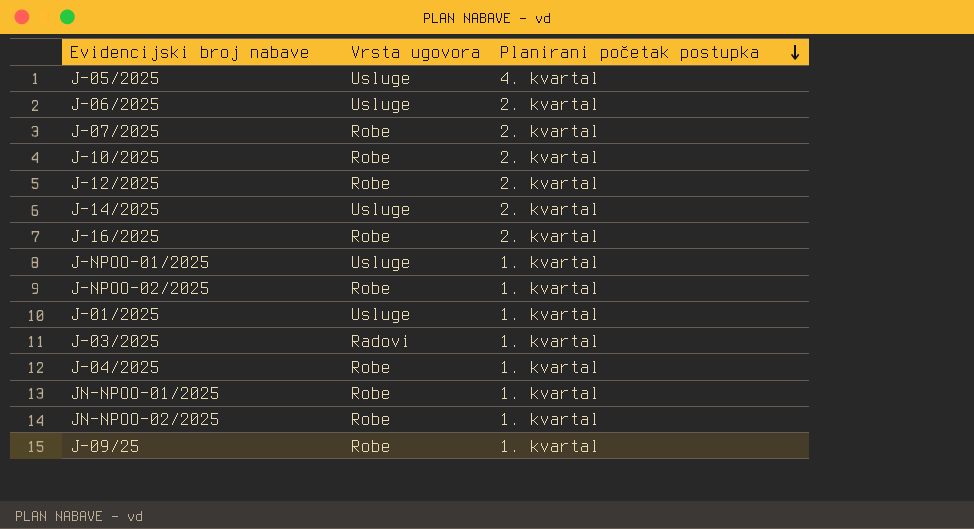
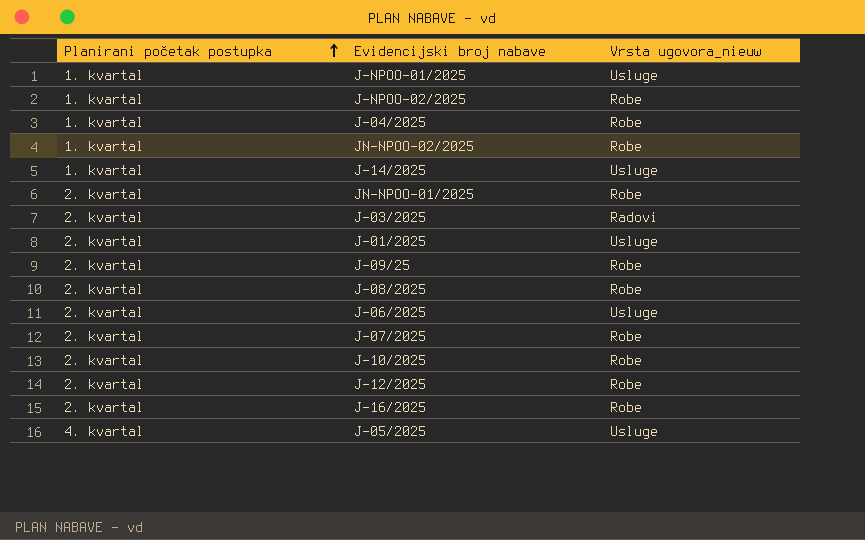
row order: Planirani početak postupka descending -> Planirani početak postupka ascending
column Planirani početak postupka | position: 3 -> 1
column name: Vrsta ugovora -> Vrsta ugovora_nieuw
J-14/2025 | Planirani početak postupka: 2. kvartal -> 1. kvartal
JN-NPOO-01/2025 | Planirani početak postupka: 1. kvartal -> 2. kvartal
J-03/2025 | Planirani početak postupka: 1. kvartal -> 2. kvartal
J-01/2025 | Planirani početak postupka: 1. kvartal -> 2. kvartal
J-09/25 | Planirani početak postupka: 1. kvartal -> 2. kvartal
row J-08/2025: none -> 2. kvartal | Robe

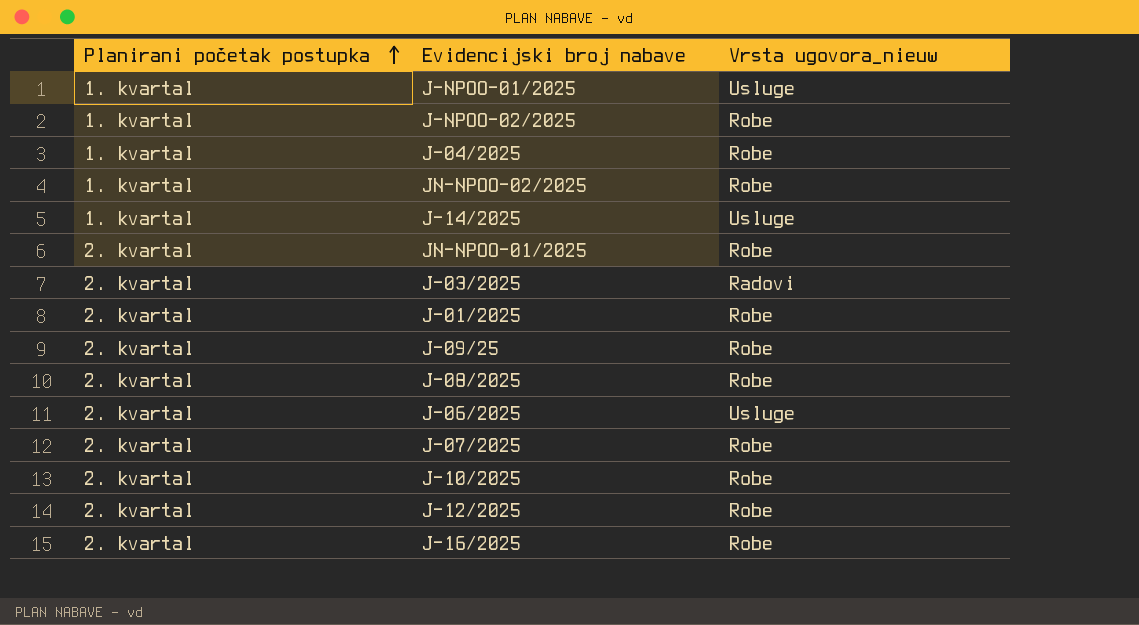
row J-05/2025: 4. kvartal | Usluge -> none
J-01/2025 | Vrsta ugovora_nieuw: Usluge -> Robe

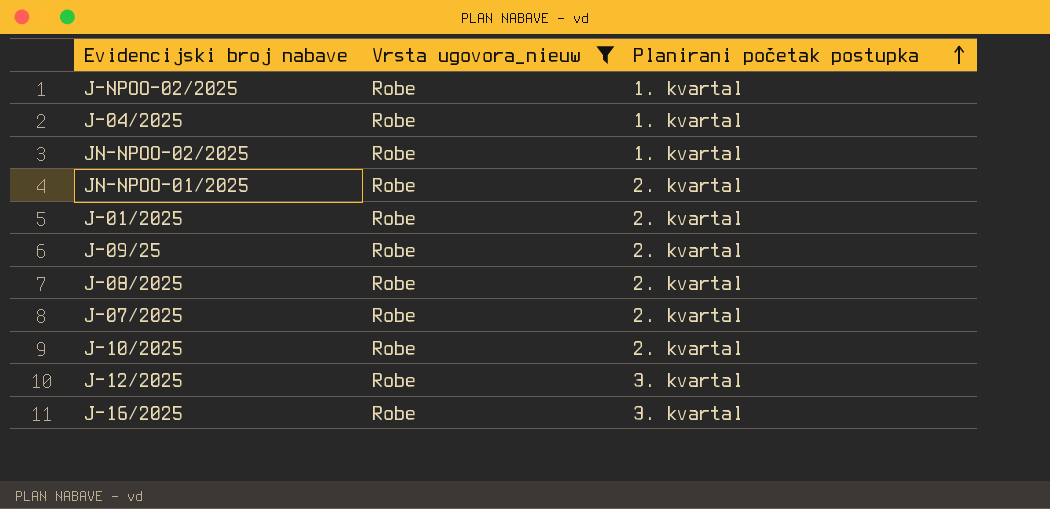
filter: none -> Vrsta ugovora_nieuw = Robe
column Planirani početak postupka | position: 1 -> 3
J-12/2025 | Planirani početak postupka: 2. kvartal -> 3. kvartal
J-16/2025 | Planirani početak postupka: 2. kvartal -> 3. kvartal

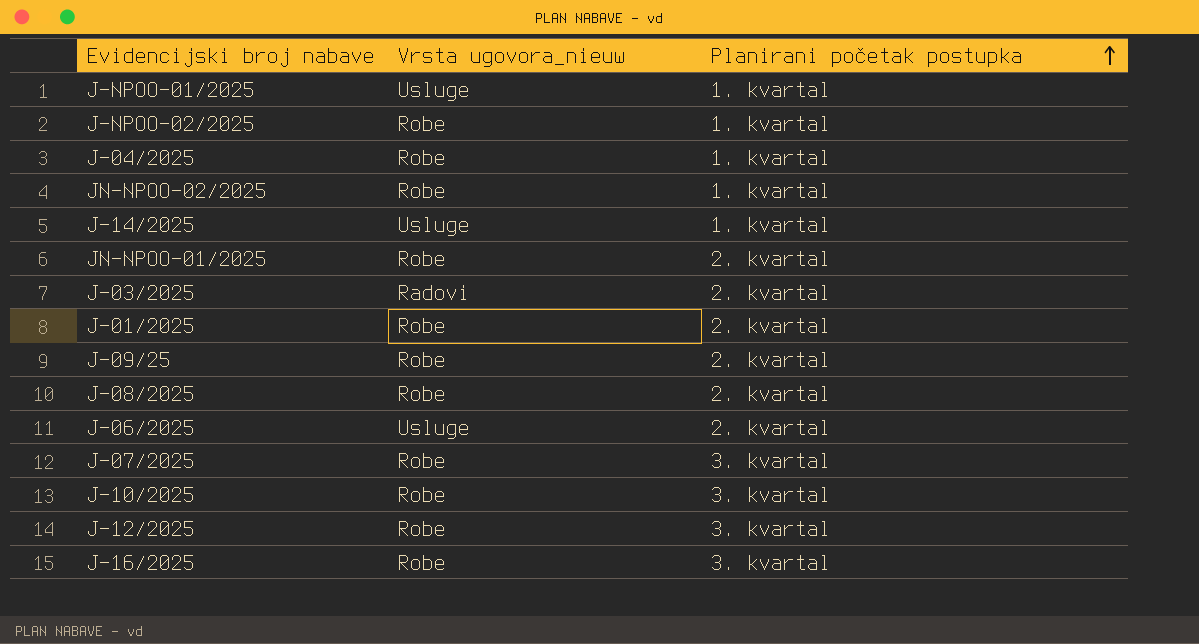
filter: Vrsta ugovora_nieuw = Robe -> none
J-07/2025 | Planirani početak postupka: 2. kvartal -> 3. kvartal
J-10/2025 | Planirani početak postupka: 2. kvartal -> 3. kvartal

